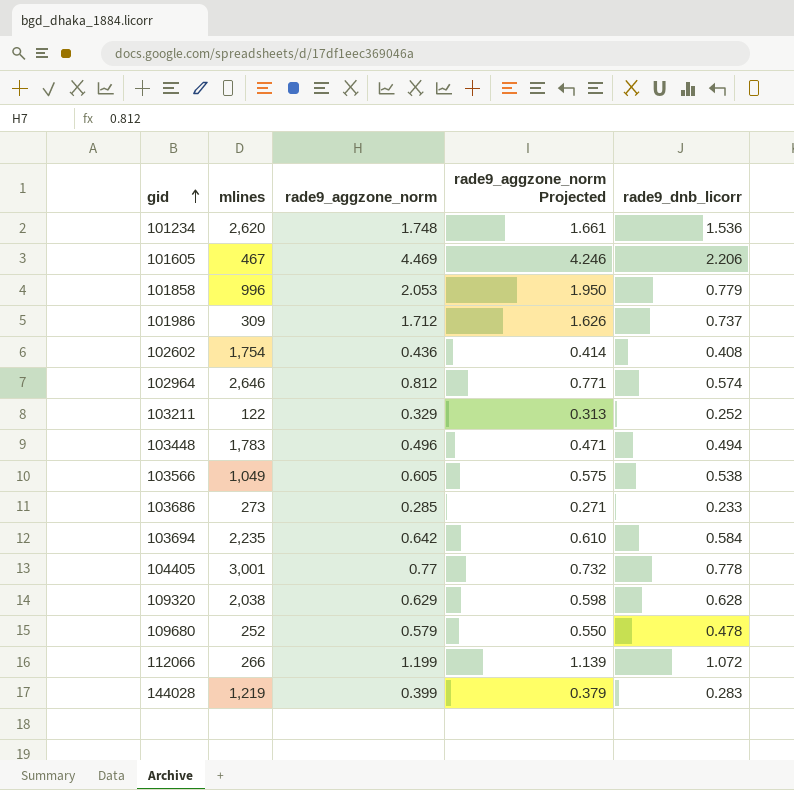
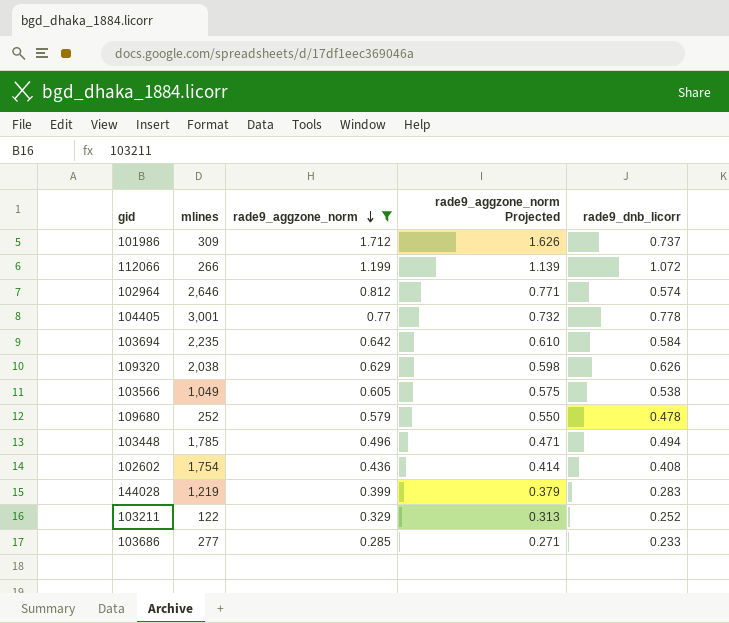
filter: none -> rade9_aggzone_norm <= 1.712
row order: gid ascending -> rade9_aggzone_norm descending
109320 | rade9_dnb_licorr: 0.628 -> 0.626
103448 | mlines: 1,783 -> 1,785
103686 | mlines: 273 -> 277

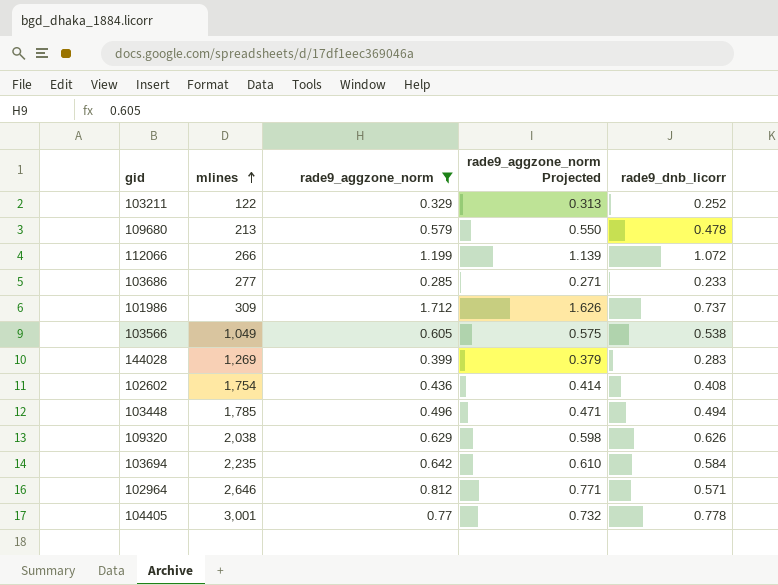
row order: rade9_aggzone_norm descending -> mlines ascending
109680 | mlines: 252 -> 213
144028 | mlines: 1,219 -> 1,269
102964 | rade9_dnb_licorr: 0.574 -> 0.571

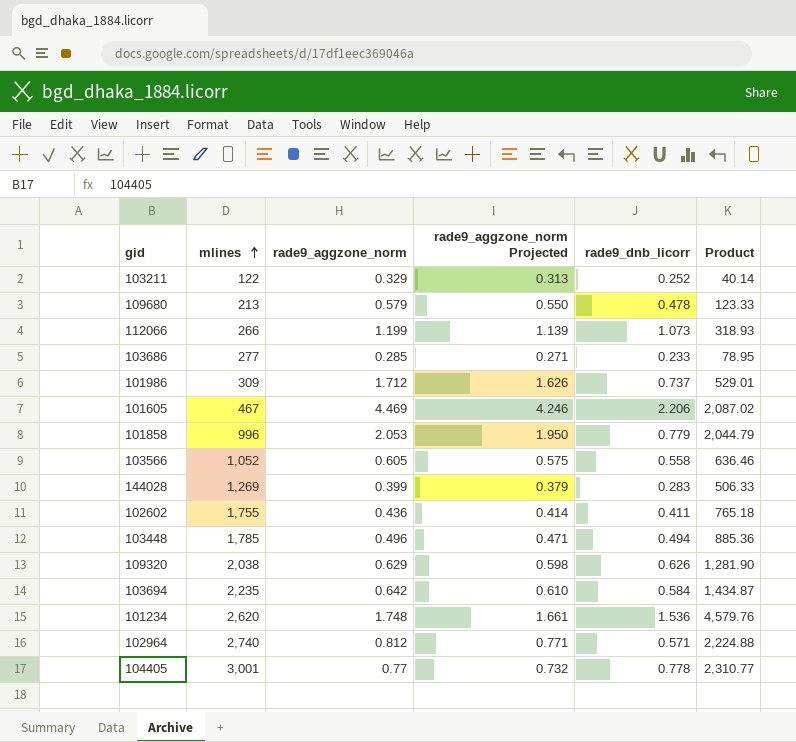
filter: rade9_aggzone_norm <= 1.712 -> none
column Product | formula: none -> [mlines] * [rade9_aggzone_norm]
112066 | rade9_dnb_licorr: 1.072 -> 1.073
103566 | mlines: 1,049 -> 1,052
103566 | rade9_dnb_licorr: 0.538 -> 0.558
102602 | mlines: 1,754 -> 1,755
102602 | rade9_dnb_licorr: 0.408 -> 0.411
102964 | mlines: 2,646 -> 2,740

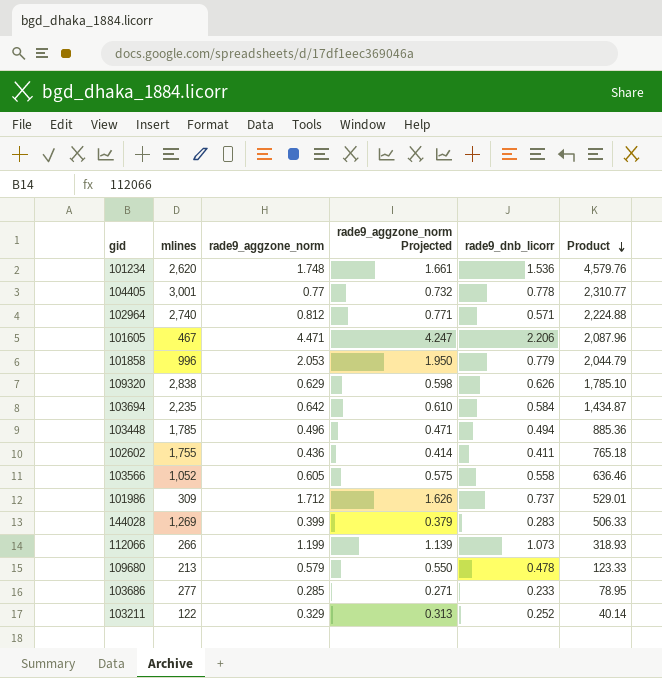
row order: mlines ascending -> Product descending
101605 | rade9_aggzone_norm: 4.469 -> 4.471
101605 | rade9_aggzone_norm Projected: 4.246 -> 4.247
101605 | Product: 2,087.02 -> 2,087.96
109320 | mlines: 2,038 -> 2,838
109320 | Product: 1,281.90 -> 1,785.10

